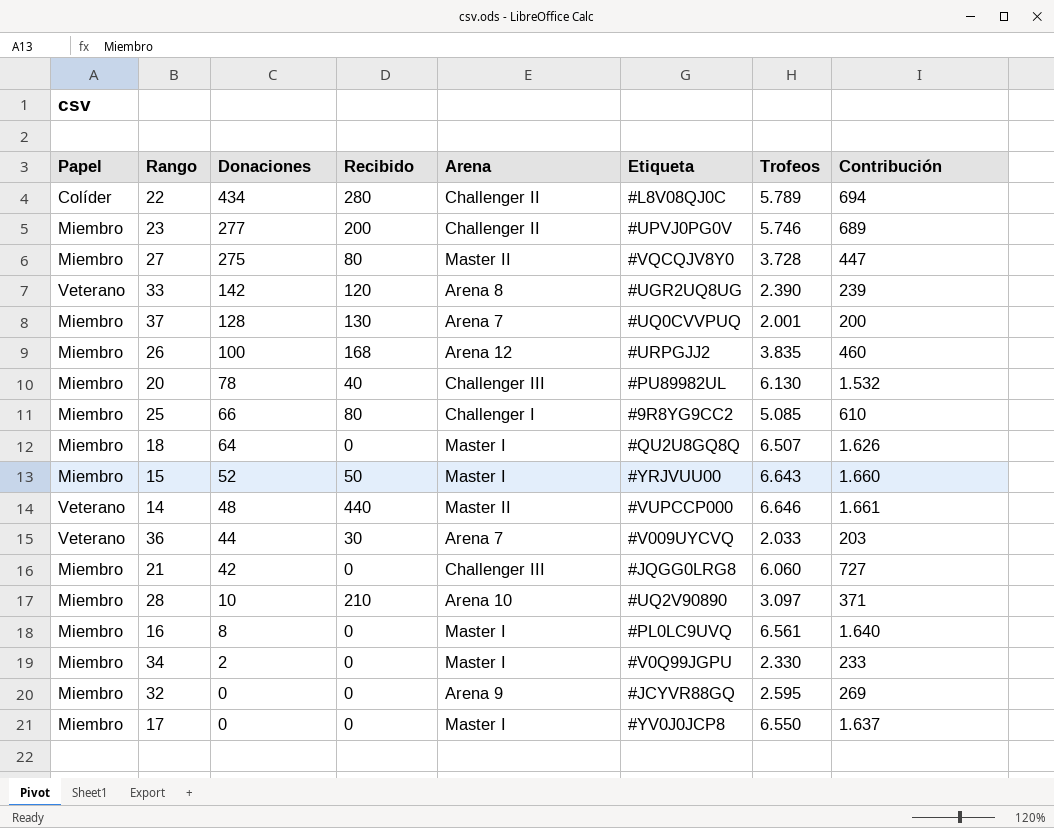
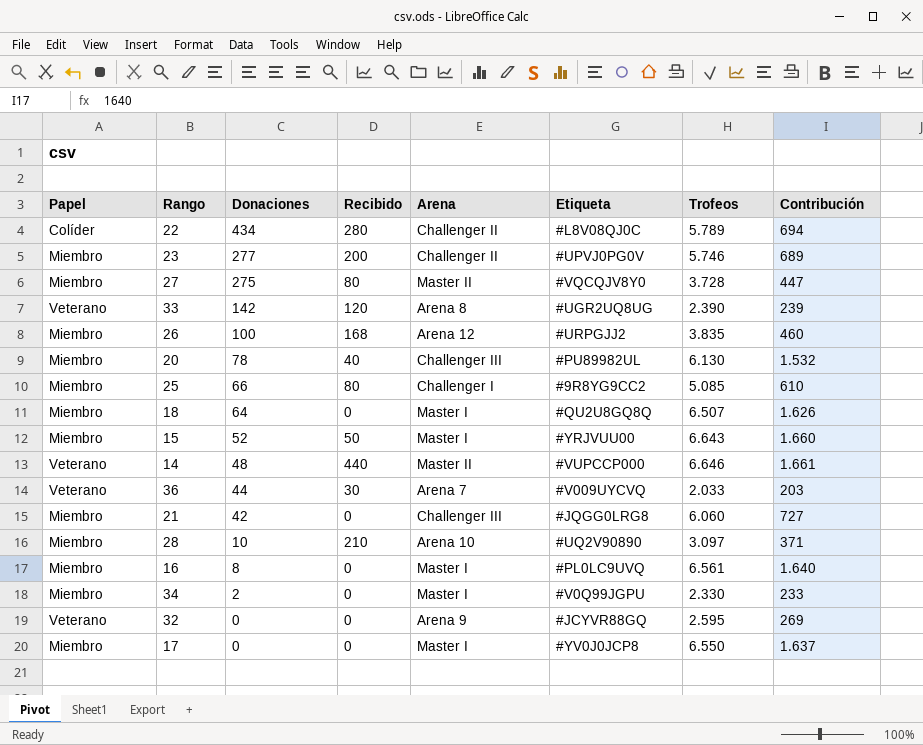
row 37: Miembro | 128 | 130 | Arena 7 | #UQ0CVVPUQ | 2.001 | 200 -> none
32 | Papel: Miembro -> Veterano

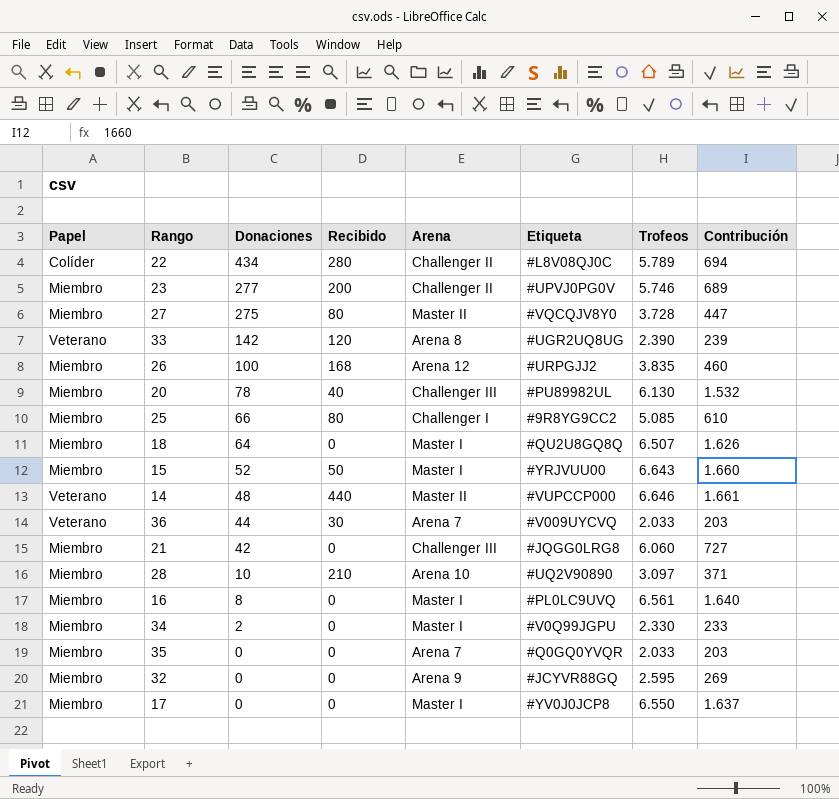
row 35: none -> Miembro | 0 | 0 | Arena 7 | #Q0GQ0YVQR | 2.033 | 203
32 | Papel: Veterano -> Miembro

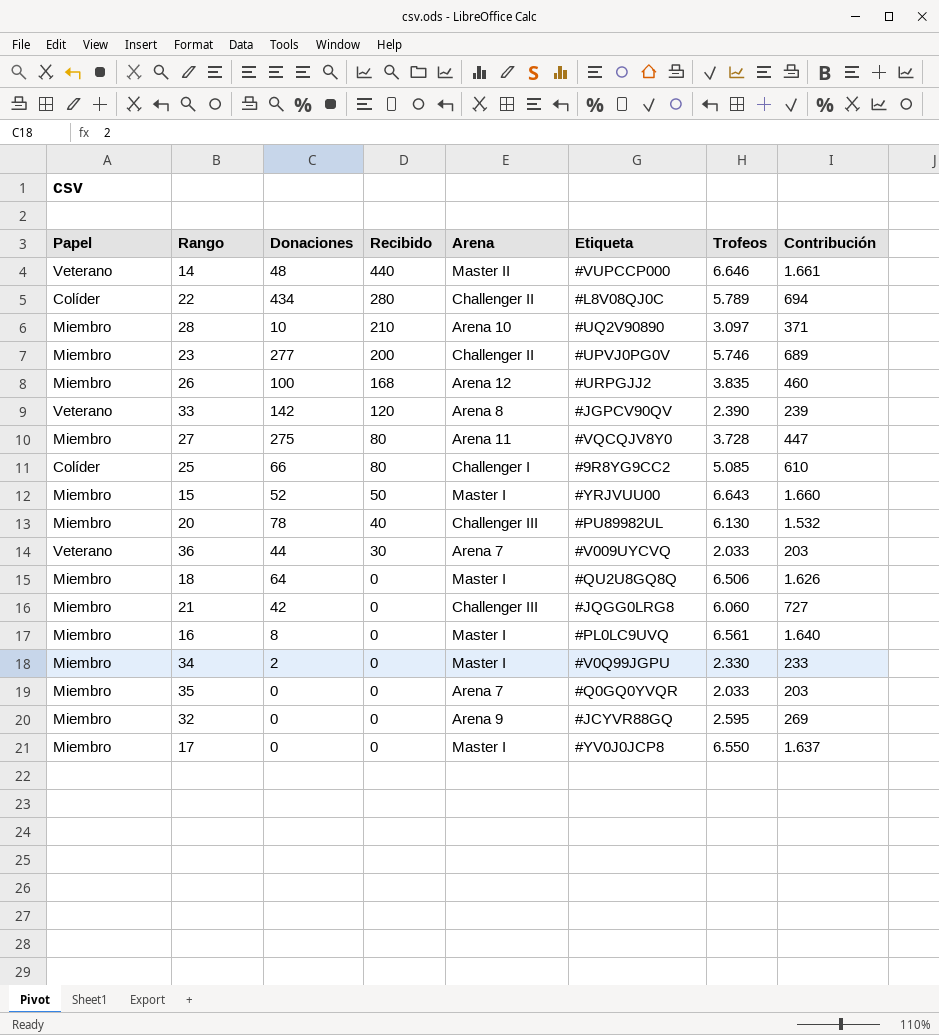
row order: Donaciones descending -> Recibido descending
33 | Etiqueta: #UGR2UQ8UG -> #JGPCV90QV
27 | Arena: Master II -> Arena 11
25 | Papel: Miembro -> Colíder
18 | Trofeos: 6.507 -> 6.506

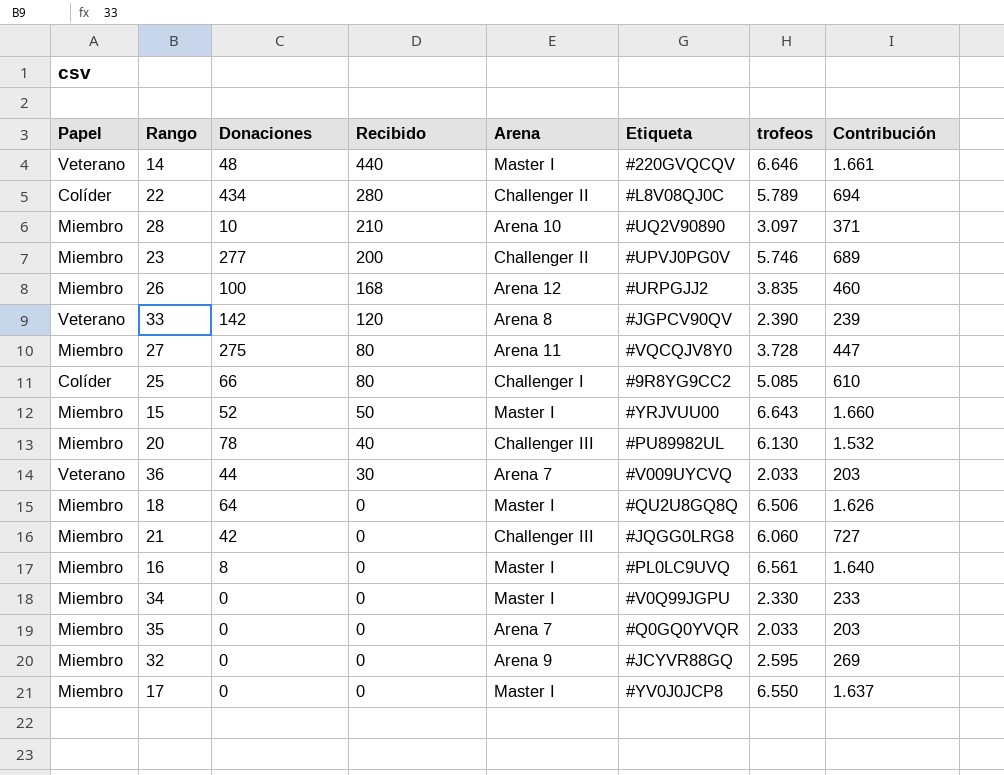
column name: Trofeos -> trofeos
14 | Arena: Master II -> Master I
14 | Etiqueta: #VUPCCP000 -> #220GVQCQV
34 | Donaciones: 2 -> 0

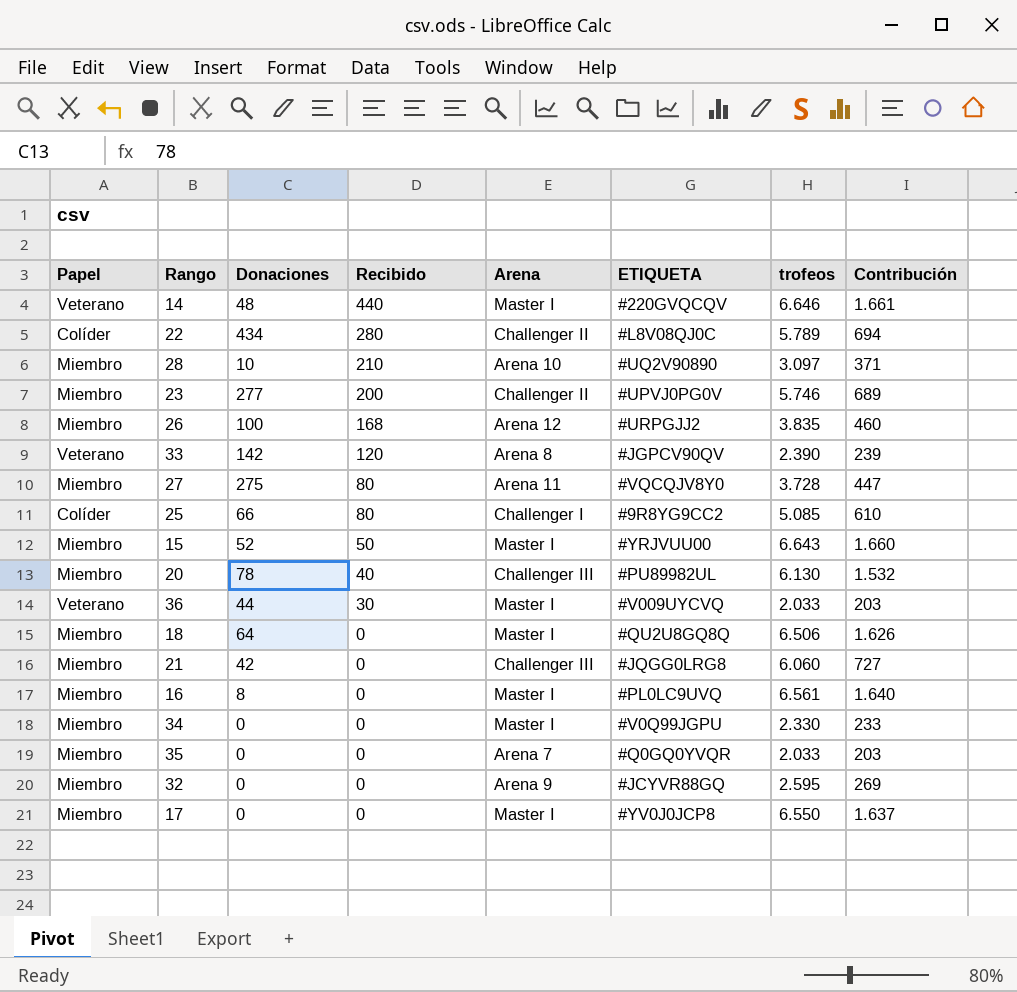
column name: Etiqueta -> ETIQUETA
36 | Arena: Arena 7 -> Master I

